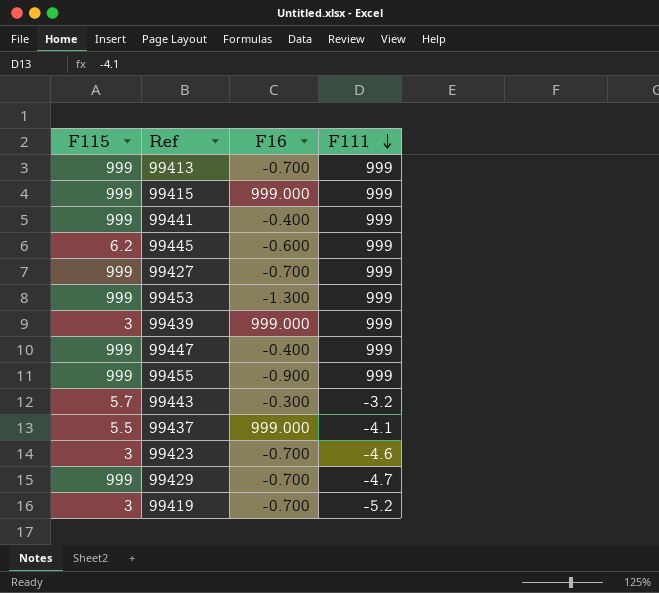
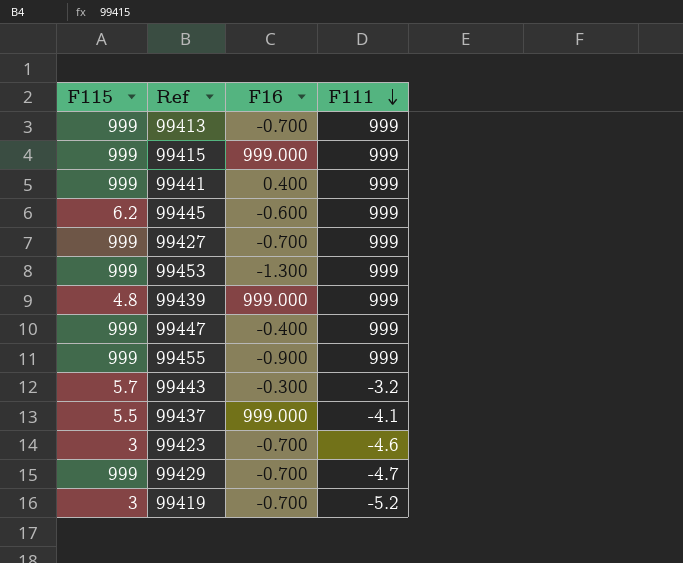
99441 | F16: -0.400 -> 0.400
99439 | F115: 3 -> 4.8

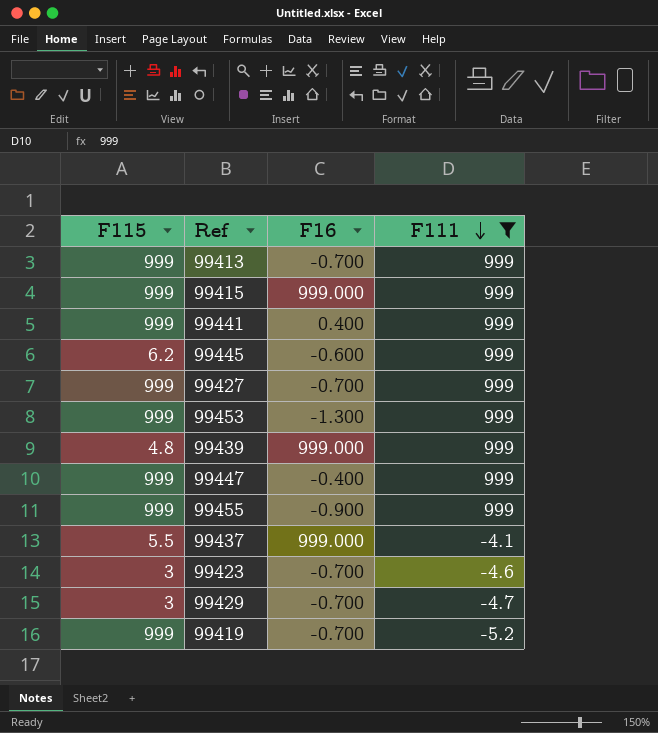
filter: none -> F111 != -3.2
99429 | F115: 999 -> 3
99419 | F115: 3 -> 999

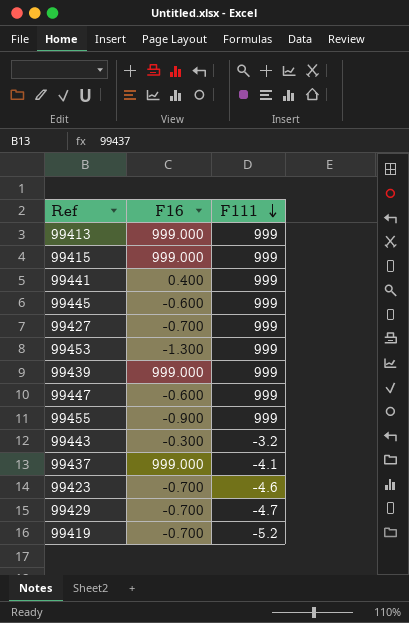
filter: F111 != -3.2 -> none
column F115 | position: 1 -> none
99413 | F16: -0.700 -> 999.000
99447 | F16: -0.400 -> -0.600

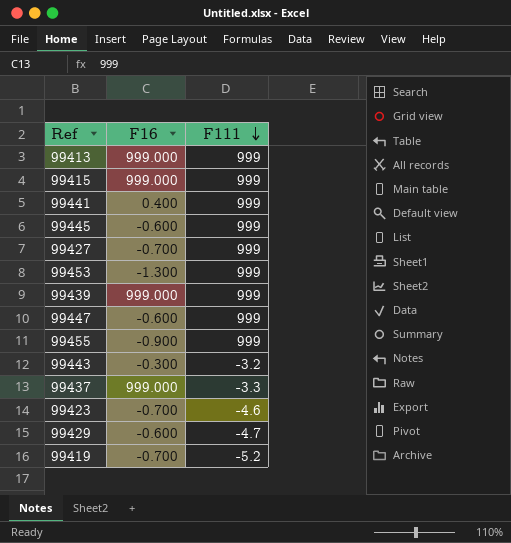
99437 | F111: -4.1 -> -3.3
99429 | F16: -0.700 -> -0.600

